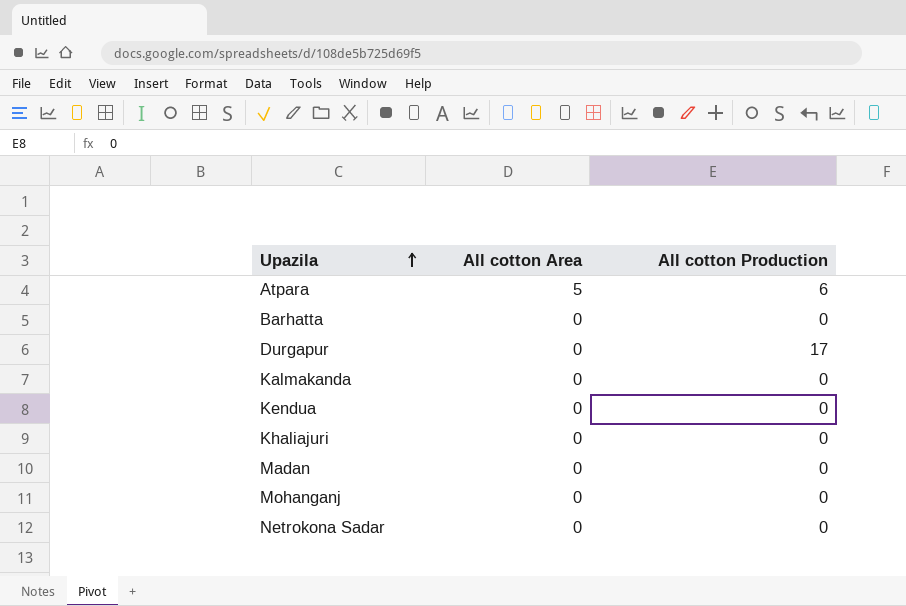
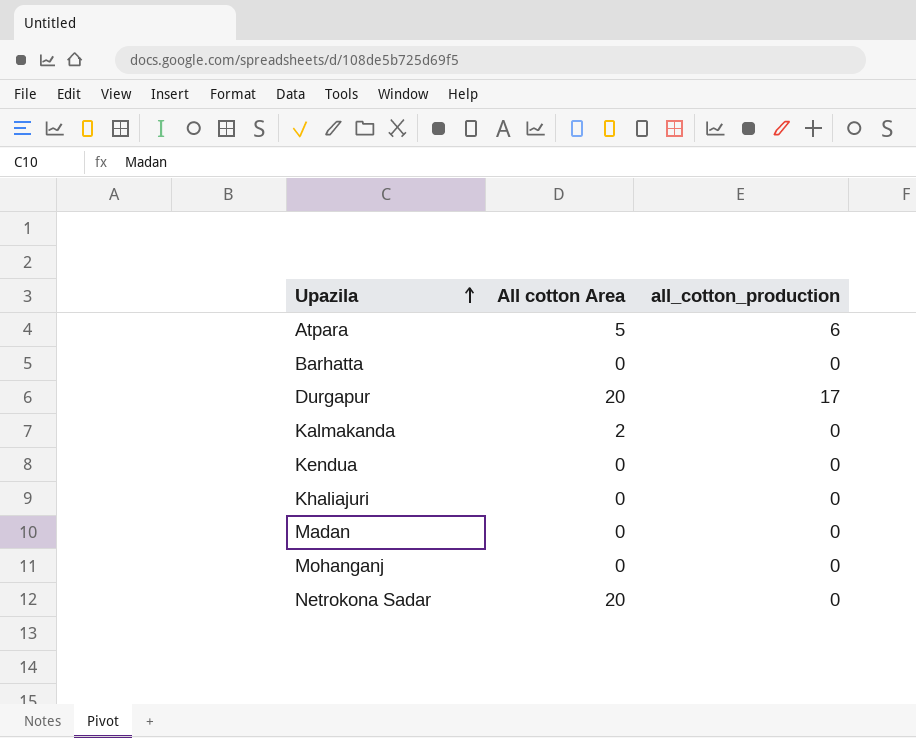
column name: All cotton Production -> all_cotton_production
Durgapur | All cotton Area: 0 -> 20
Kalmakanda | All cotton Area: 0 -> 2
Netrokona Sadar | All cotton Area: 0 -> 20

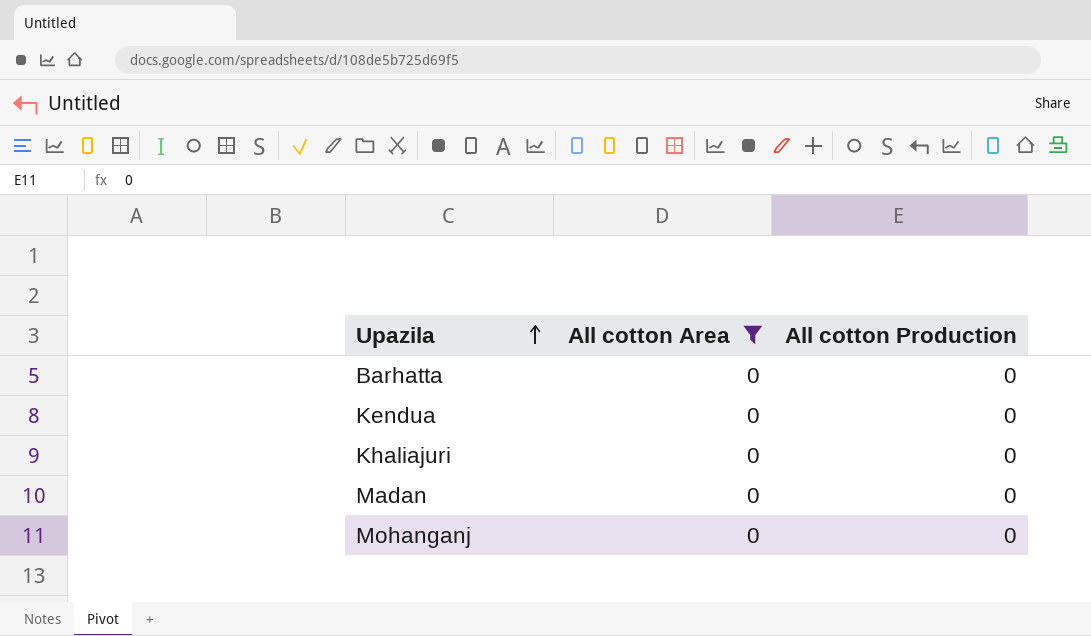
filter: none -> All cotton Area = 0
column name: all_cotton_production -> All cotton Production

